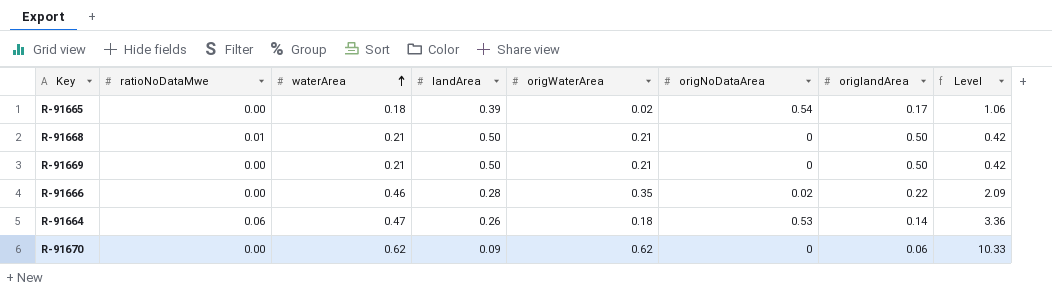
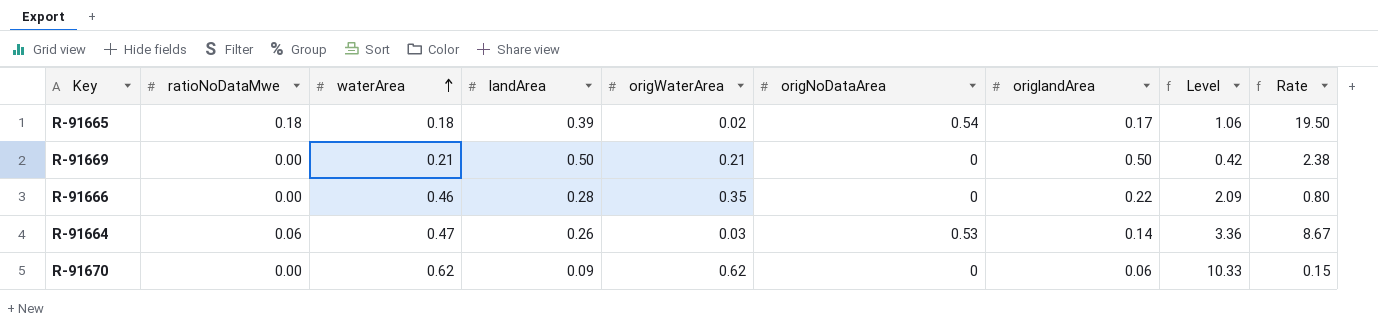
column Rate | formula: none -> [landArea] / [origWaterArea]
row R-91668: 0.01 | 0.21 | 0.50 | 0.21 | 0 | 0.50 | 0.42 -> none
R-91665 | ratioNoDataMwe: 0.00 -> 0.18
R-91666 | origNoDataArea: 0.02 -> 0
R-91664 | origWaterArea: 0.18 -> 0.03

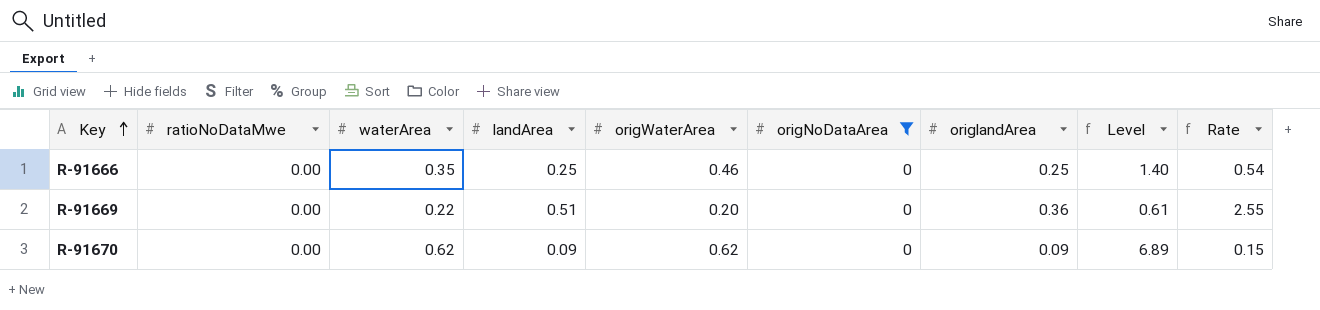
filter: none -> origNoDataArea = 0
row order: waterArea ascending -> Key ascending
R-91666 | waterArea: 0.46 -> 0.35
R-91666 | landArea: 0.28 -> 0.25
R-91666 | origWaterArea: 0.35 -> 0.46
R-91666 | origlandArea: 0.22 -> 0.25
R-91666 | Level: 2.09 -> 1.40
R-91666 | Rate: 0.80 -> 0.54
R-91669 | waterArea: 0.21 -> 0.22
R-91669 | landArea: 0.50 -> 0.51
R-91669 | origWaterArea: 0.21 -> 0.20
R-91669 | origlandArea: 0.50 -> 0.36
R-91669 | Level: 0.42 -> 0.61
R-91669 | Rate: 2.38 -> 2.55
R-91670 | origlandArea: 0.06 -> 0.09
R-91670 | Level: 10.33 -> 6.89

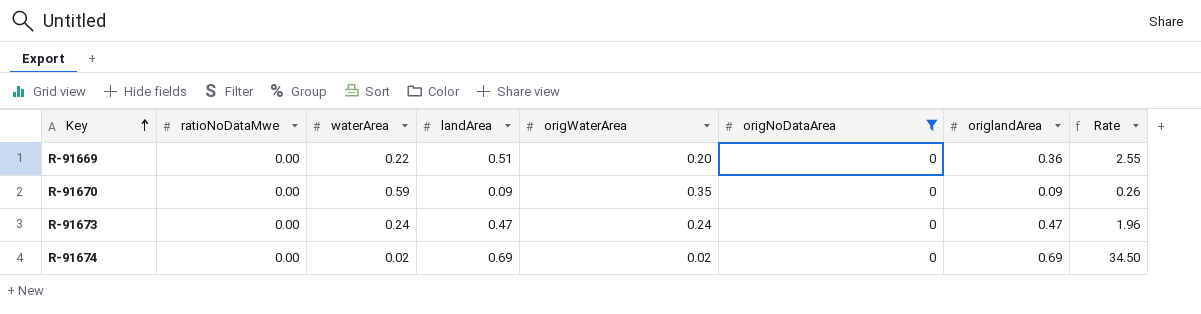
column Level | formula: [waterArea] / [origlandArea] -> none
row R-91666: 0.00 | 0.35 | 0.25 | 0.46 | 0 | 0.25 | 1.40 | 0.54 -> none
R-91670 | waterArea: 0.62 -> 0.59
R-91670 | origWaterArea: 0.62 -> 0.35
R-91670 | Rate: 0.15 -> 0.26
row R-91673: none -> 0.00 | 0.24 | 0.47 | 0.24 | 0 | 0.47 | 1.96
row R-91674: none -> 0.00 | 0.02 | 0.69 | 0.02 | 0 | 0.69 | 34.50

